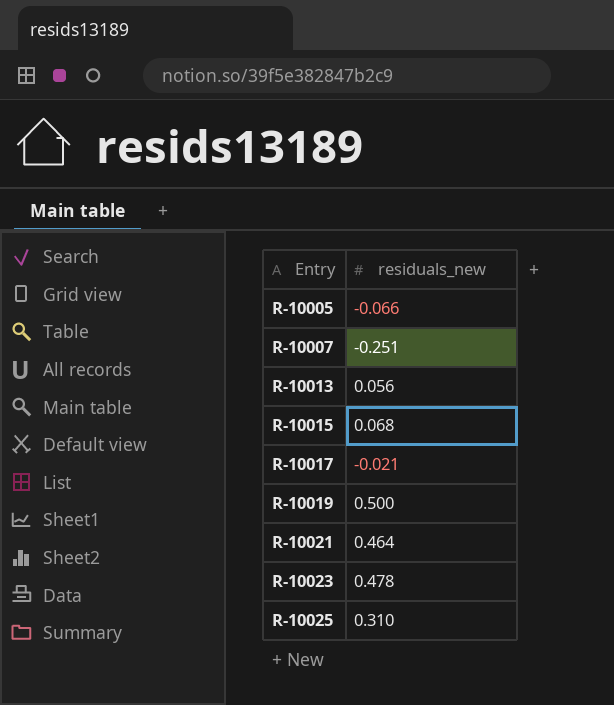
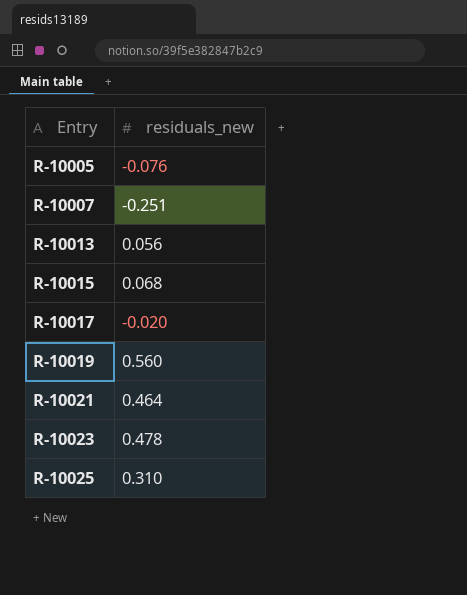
R-10005 | residuals_new: -0.066 -> -0.076
R-10017 | residuals_new: -0.021 -> -0.020
R-10019 | residuals_new: 0.500 -> 0.560

